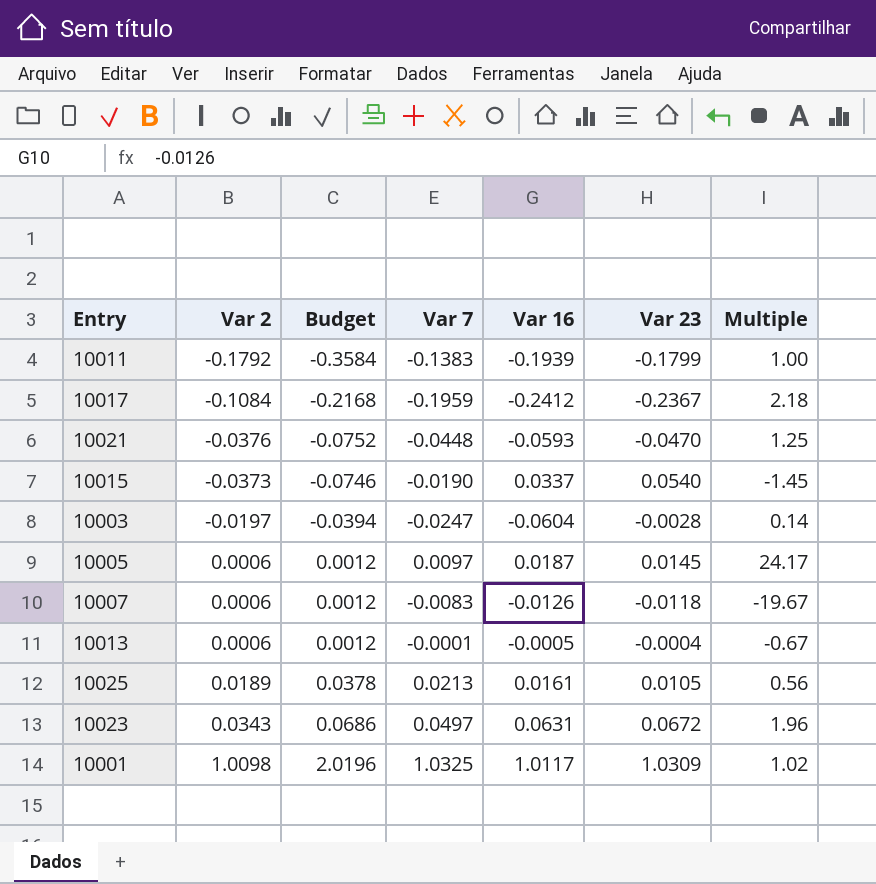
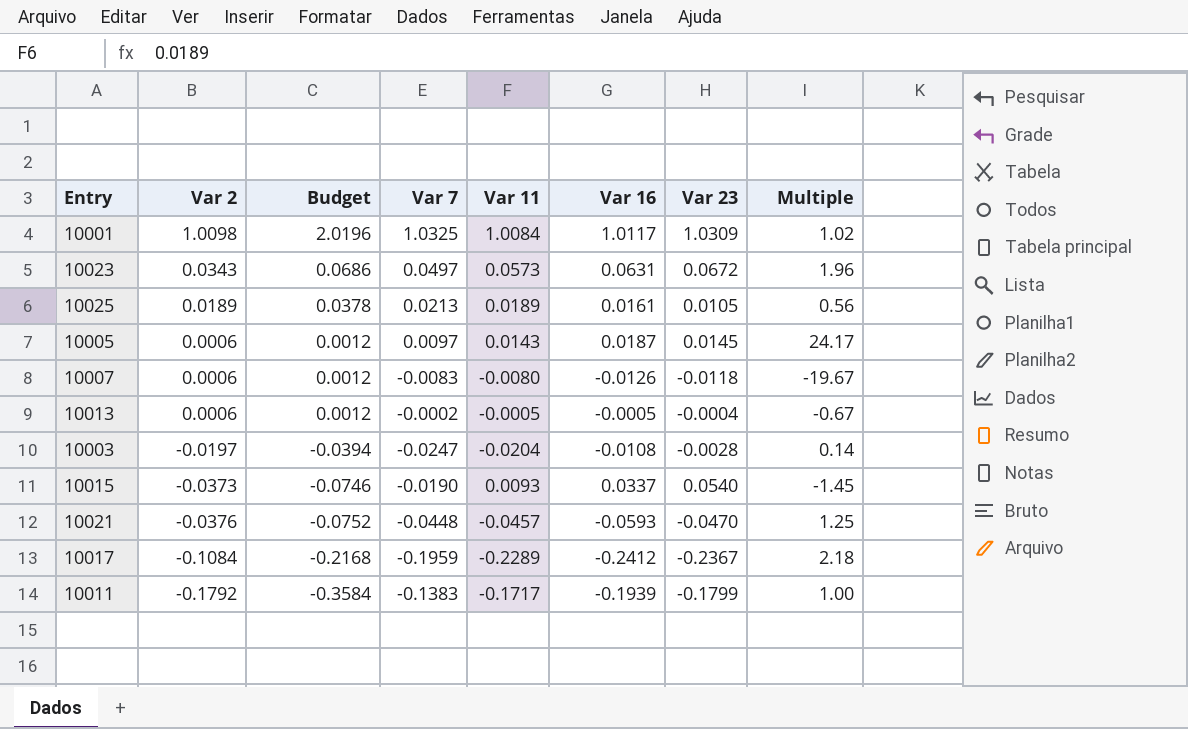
row order: Var 2 ascending -> Var 2 descending
column Var 11 | position: none -> 5
10013 | Var 7: -0.0001 -> -0.0002
10003 | Var 16: -0.0604 -> -0.0108

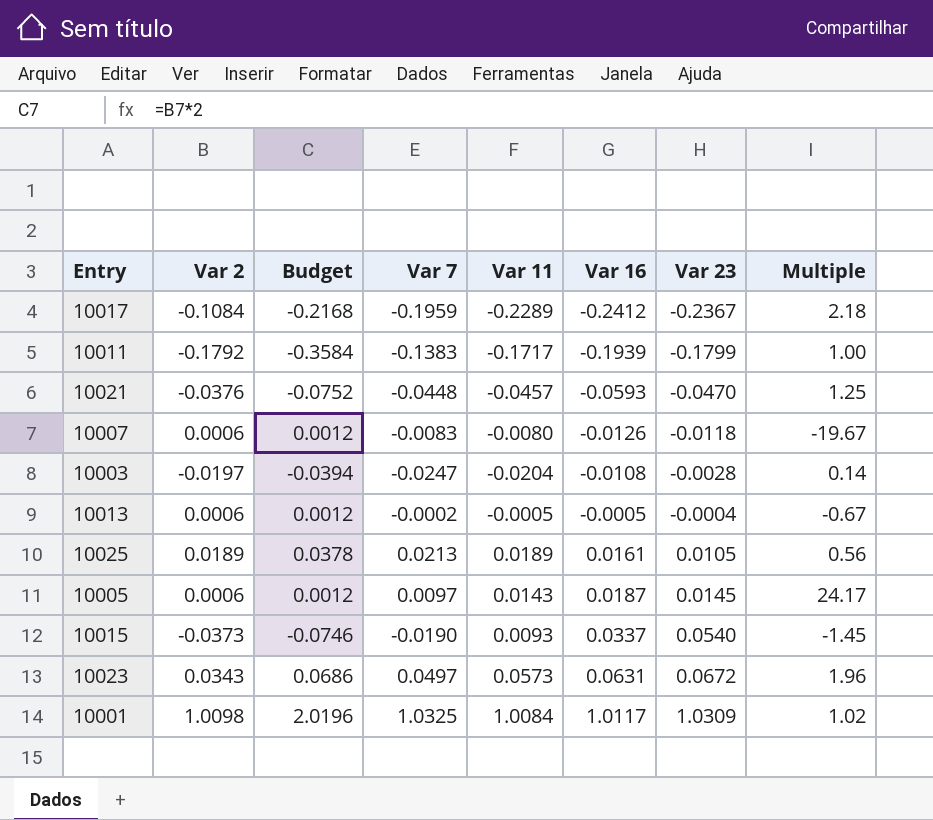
row order: Var 2 descending -> Var 16 ascending

